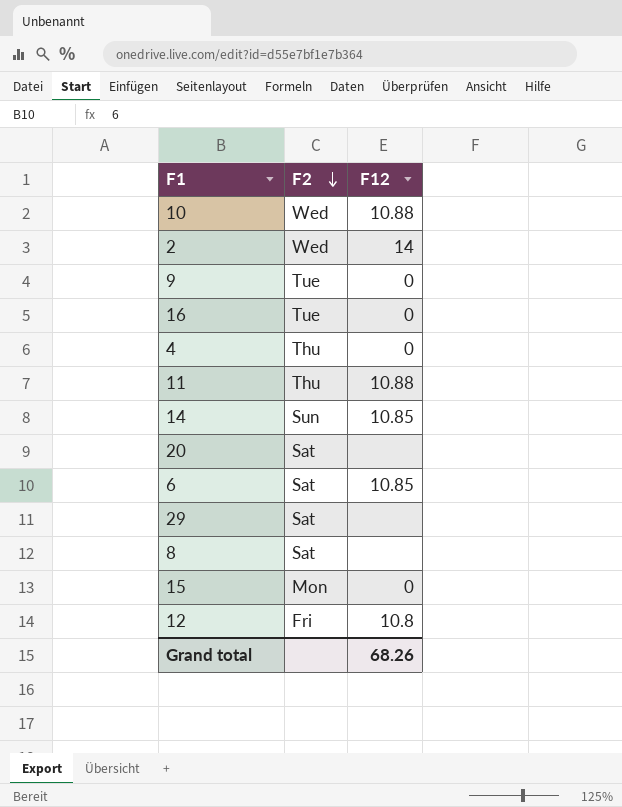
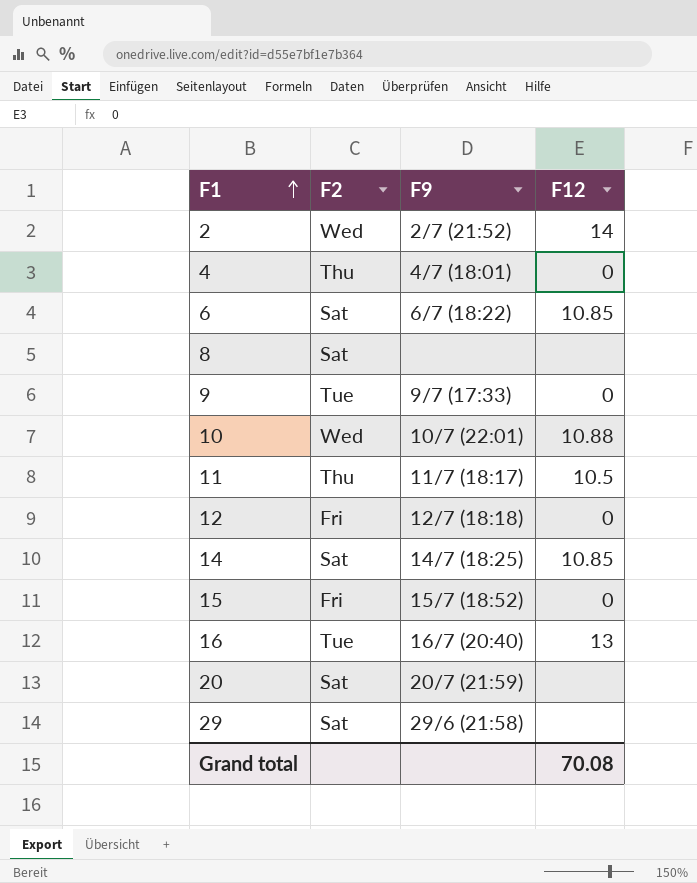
row order: F2 descending -> F1 ascending
column F9 | position: none -> 3
11 | F12: 10.88 -> 10.5
12 | F12: 10.8 -> 0
14 | F2: Sun -> Sat
15 | F2: Mon -> Fri
16 | F12: 0 -> 13
Grand total | F12: 68.26 -> 70.08

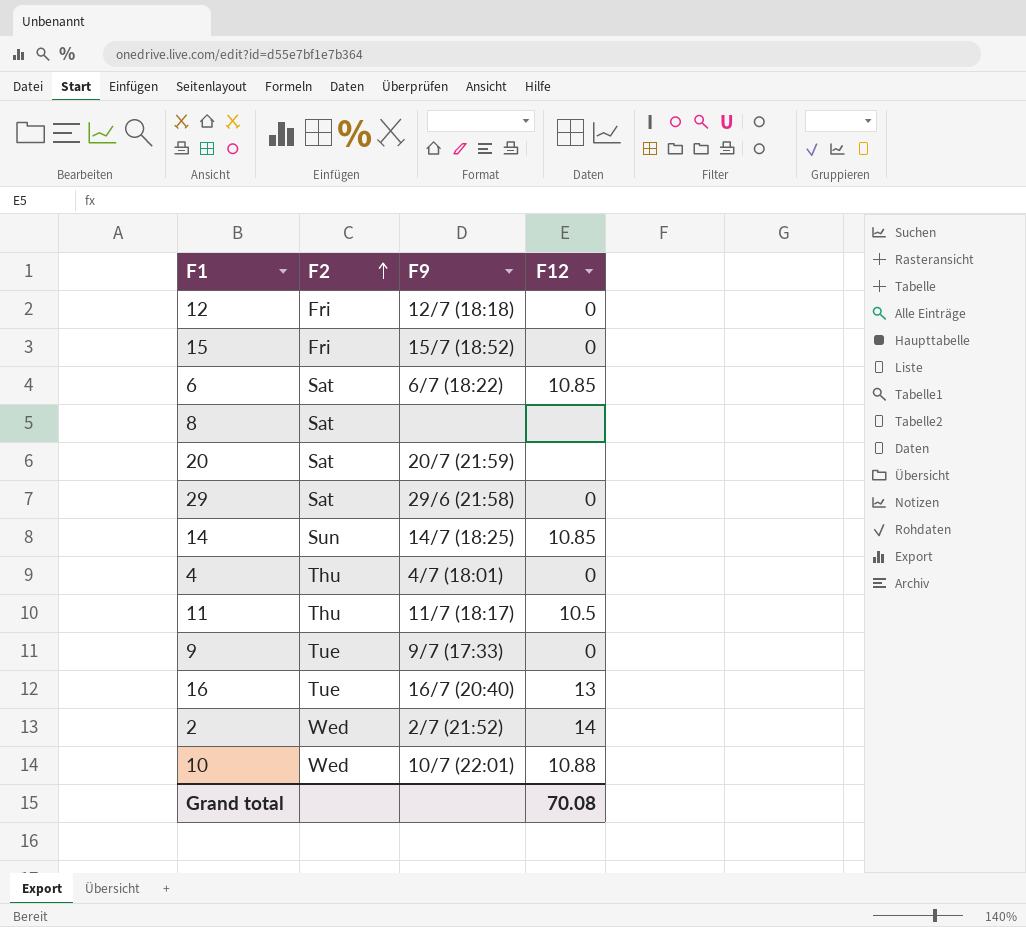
row order: F1 ascending -> F2 ascending
29 | F12: none -> 0
14 | F2: Sat -> Sun

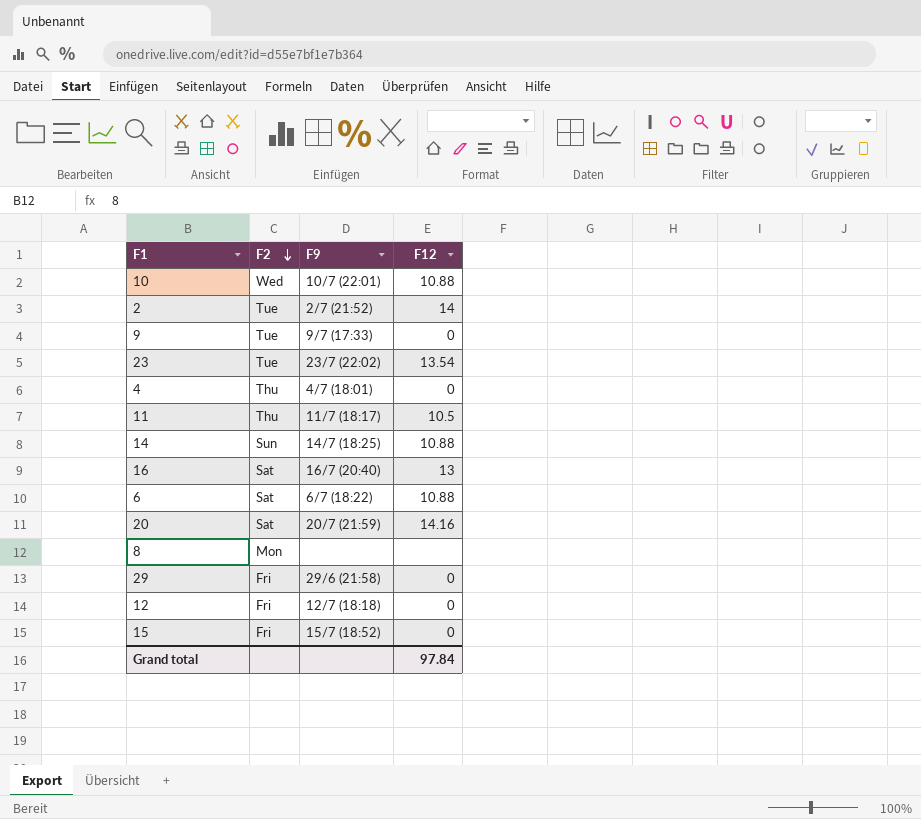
row order: F2 ascending -> F2 descending
2 | F2: Wed -> Tue
row 23: none -> Tue | 23/7 (22:02) | 13.54
14 | F12: 10.85 -> 10.88
16 | F2: Tue -> Sat
6 | F12: 10.85 -> 10.88
20 | F12: none -> 14.16
8 | F2: Sat -> Mon
29 | F2: Sat -> Fri
Grand total | F12: 70.08 -> 97.84

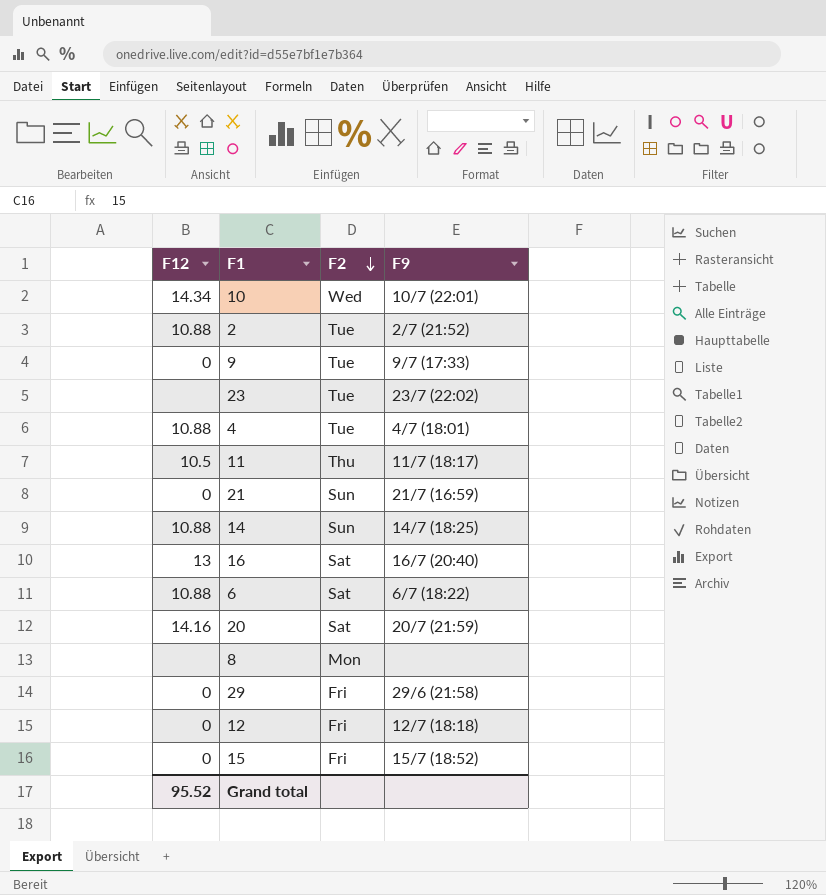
column F12 | position: 4 -> 1
10 | F12: 10.88 -> 14.34
2 | F12: 14 -> 10.88
23 | F12: 13.54 -> none
4 | F12: 0 -> 10.88
4 | F2: Thu -> Tue
row 21: none -> 0 | Sun | 21/7 (16:59)
Grand total | F12: 97.84 -> 95.52

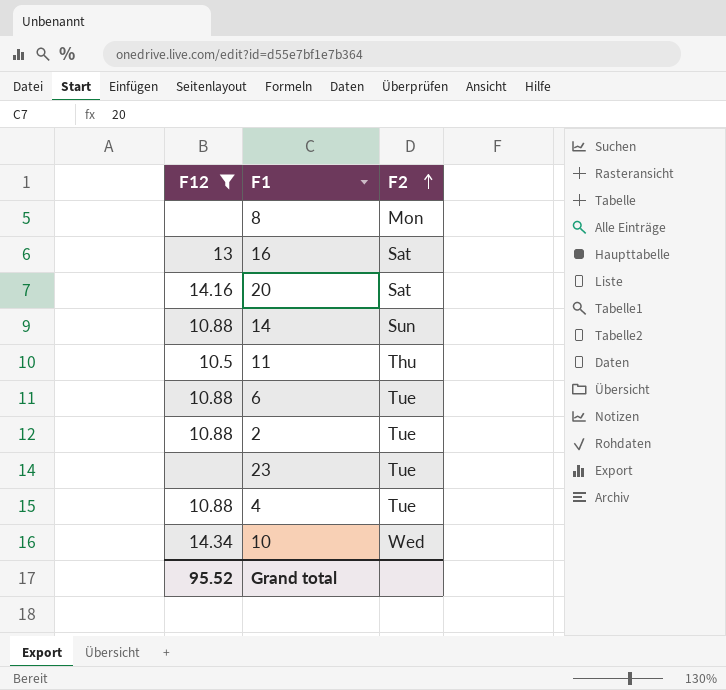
filter: none -> F12 != 0
row order: F2 descending -> F2 ascending
column F9 | position: 4 -> none
6 | F2: Sat -> Tue

